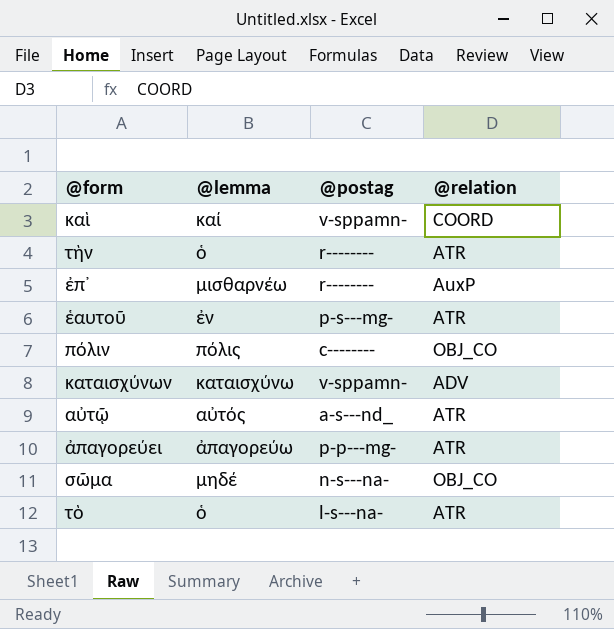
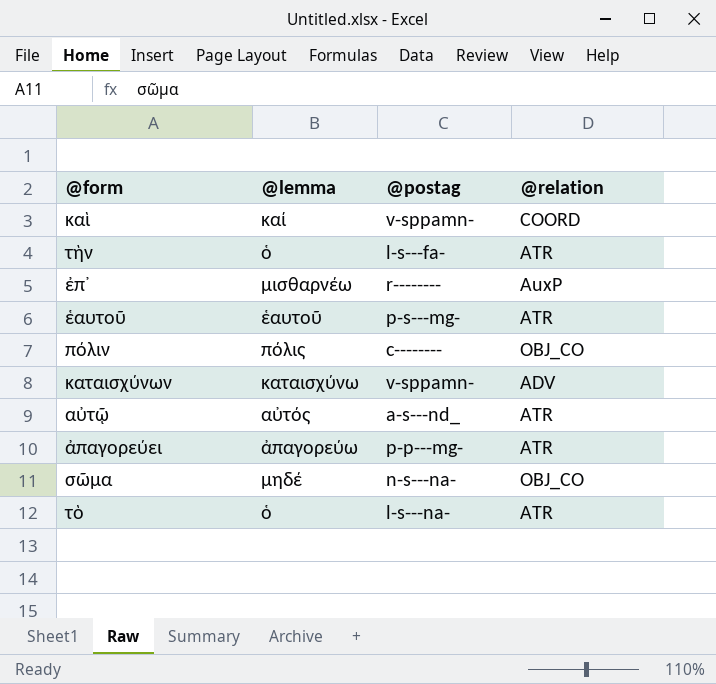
τὴν | @postag: r-------- -> l-s---fa-
ἑαυτοῦ | @lemma: ἐν -> ἑαυτοῦ

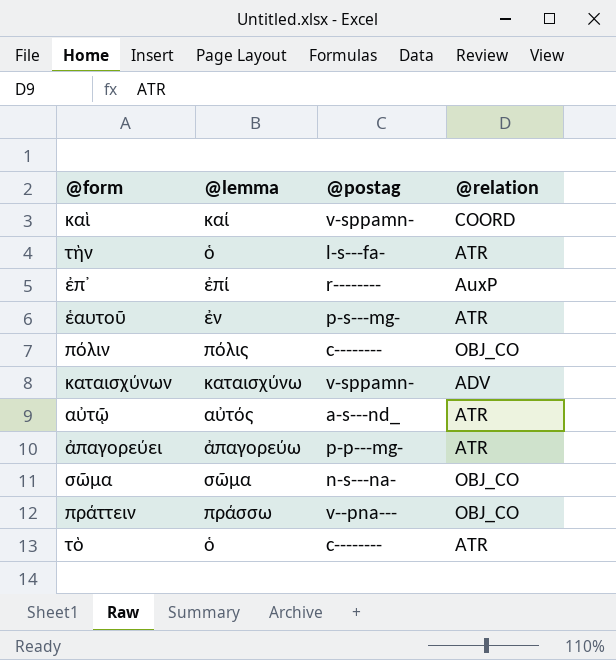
ἐπ᾽ | @lemma: μισθαρνέω -> ἐπί
ἑαυτοῦ | @lemma: ἑαυτοῦ -> ἐν
σῶμα | @lemma: μηδέ -> σῶμα
row πράττειν: none -> πράσσω | v--pna--- | OBJ_CO
τὸ | @postag: l-s---na- -> c--------

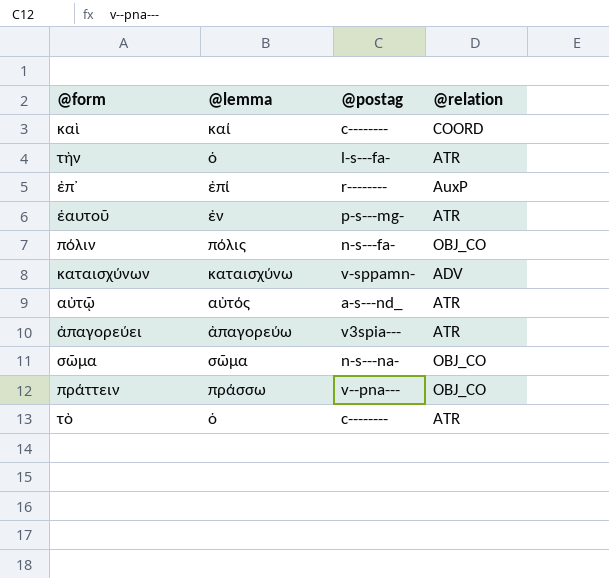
καὶ | @postag: v-sppamn- -> c--------
πόλιν | @postag: c-------- -> n-s---fa-
ἀπαγορεύει | @postag: p-p---mg- -> v3spia---

